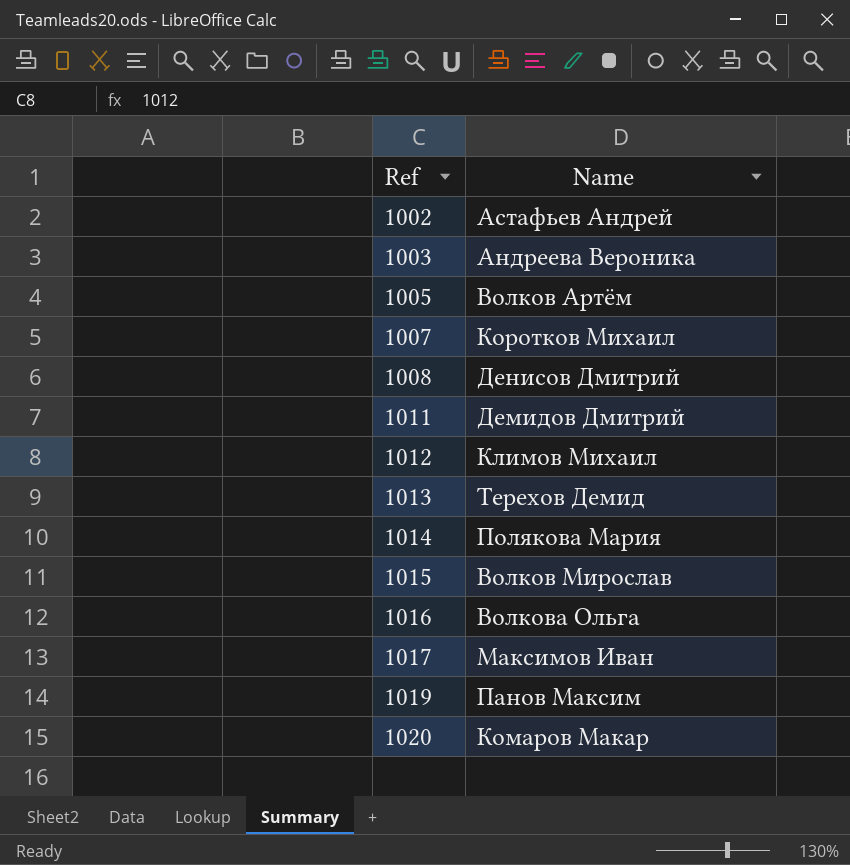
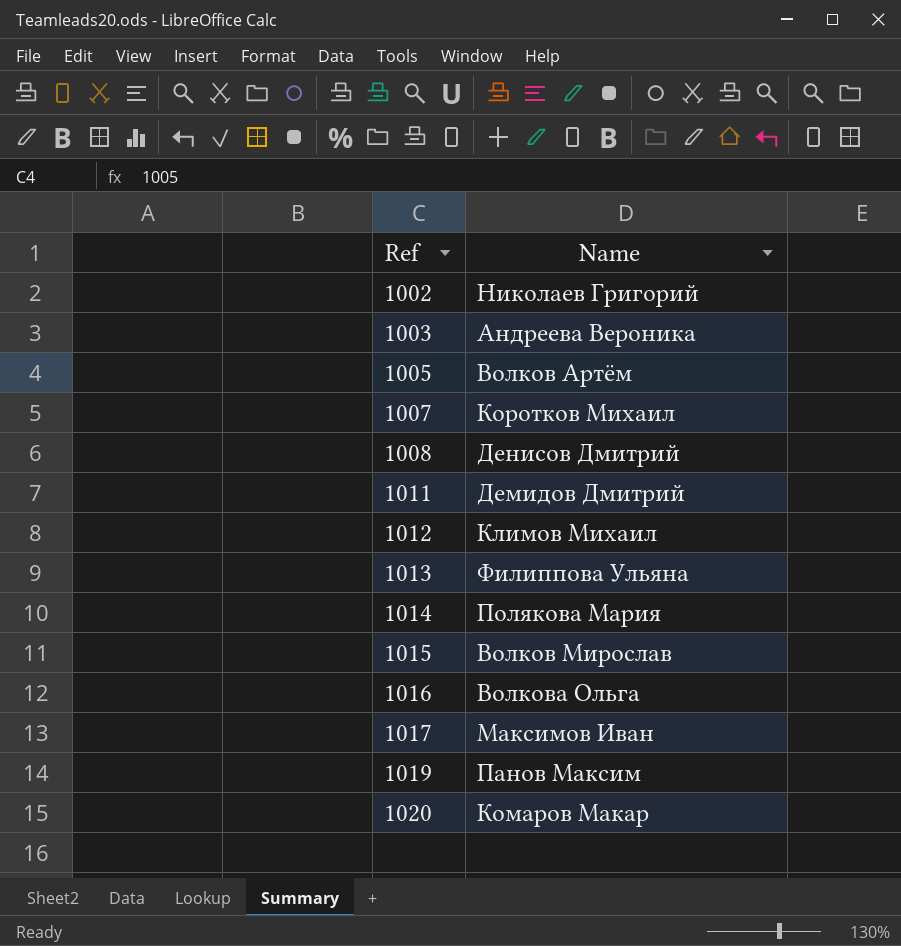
1002 | Name: Астафьев Андрей -> Николаев Григорий
1013 | Name: Терехов Демид -> Филиппова Ульяна

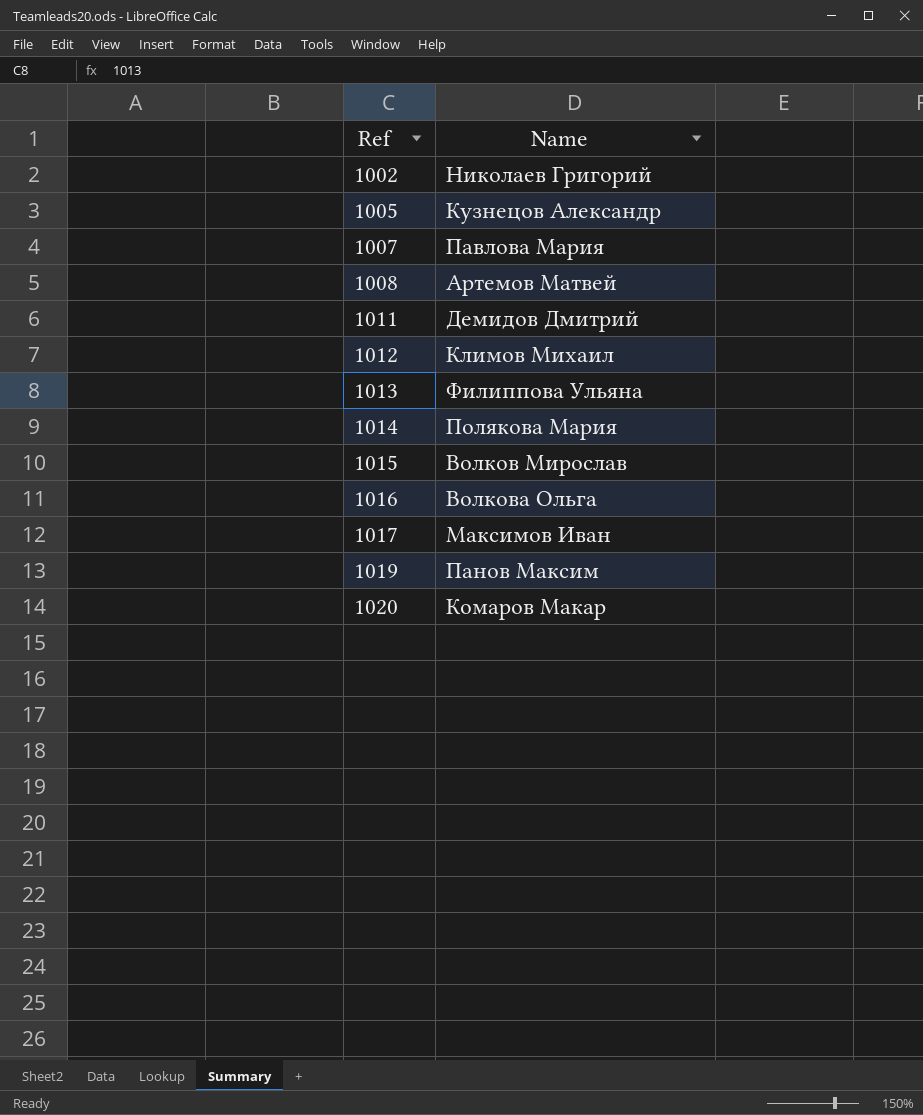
row 1003: Андреева Вероника -> none
1005 | Name: Волков Артём -> Кузнецов Александр
1007 | Name: Коротков Михаил -> Павлова Мария
1008 | Name: Денисов Дмитрий -> Артемов Матвей

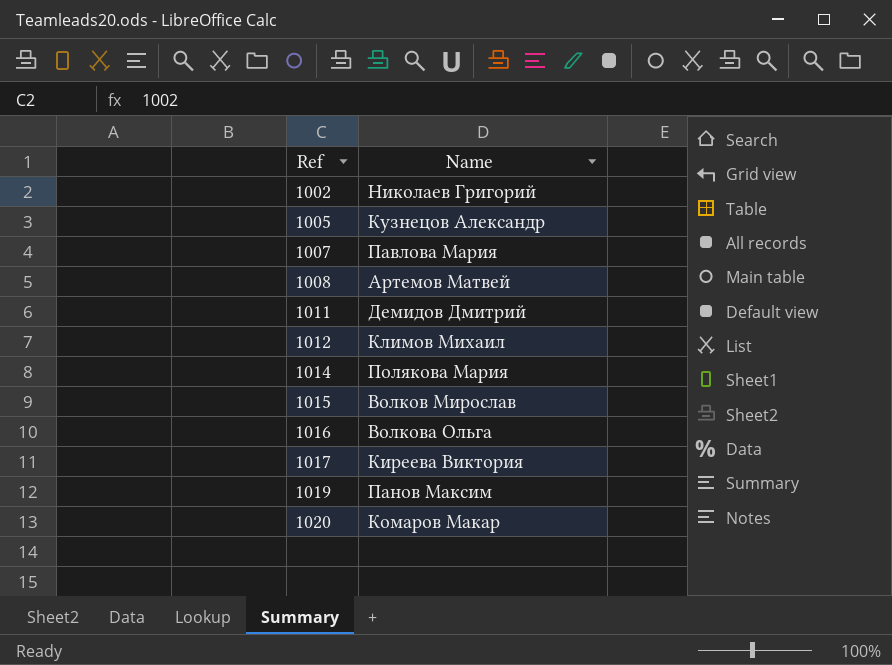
row 1013: Филиппова Ульяна -> none
1017 | Name: Максимов Иван -> Киреева Виктория

